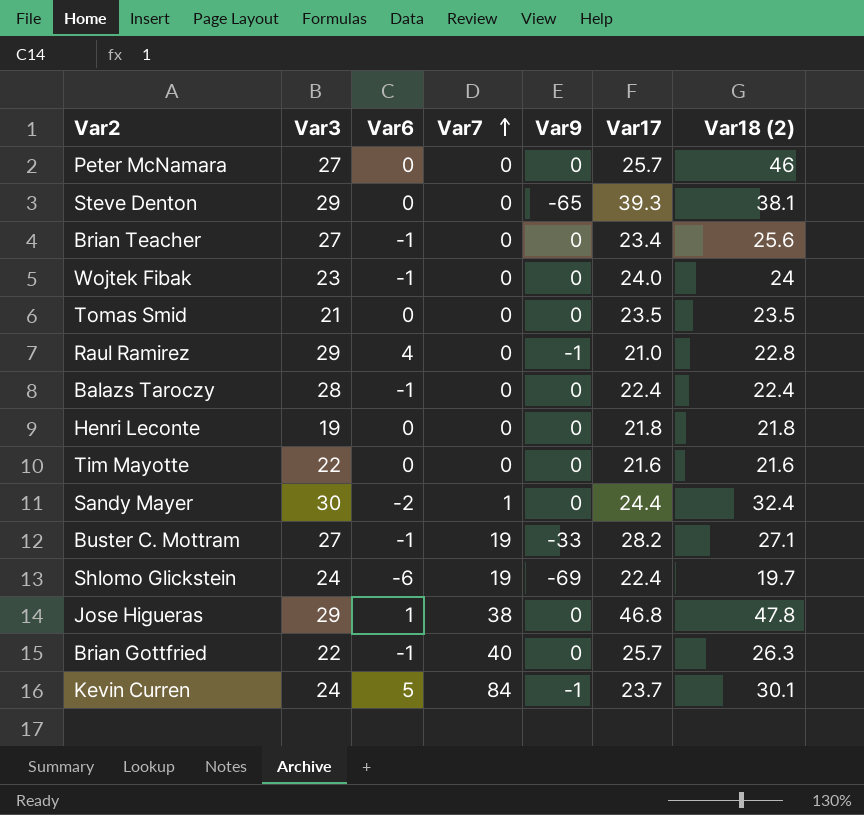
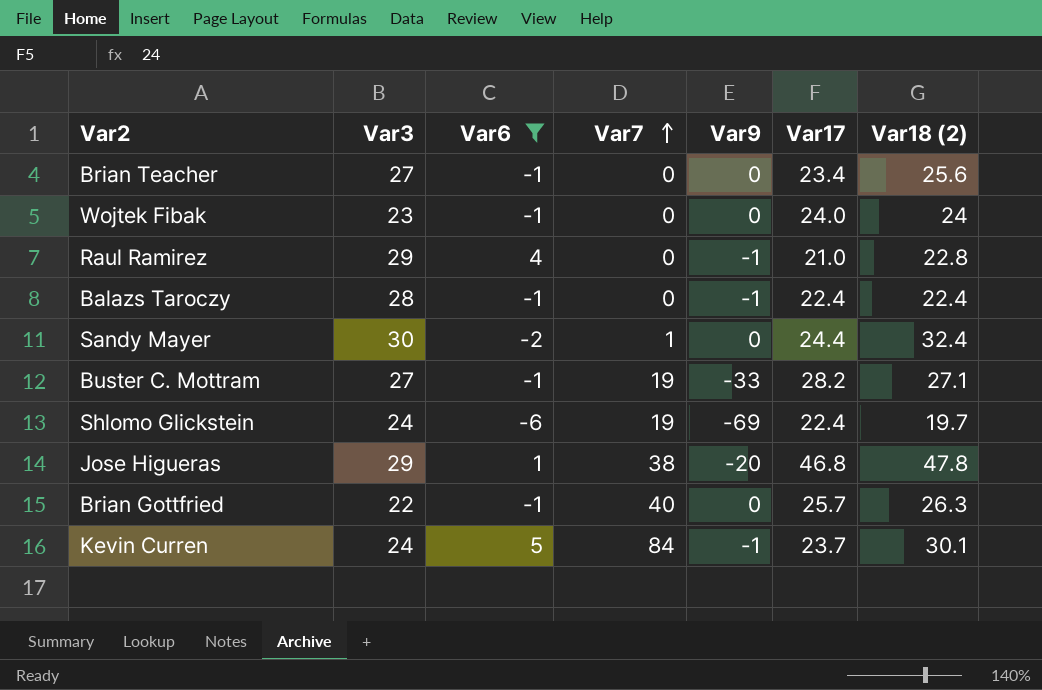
filter: none -> Var6 != 0
Balazs Taroczy | Var9: 0 -> -1
Jose Higueras | Var9: 0 -> -20

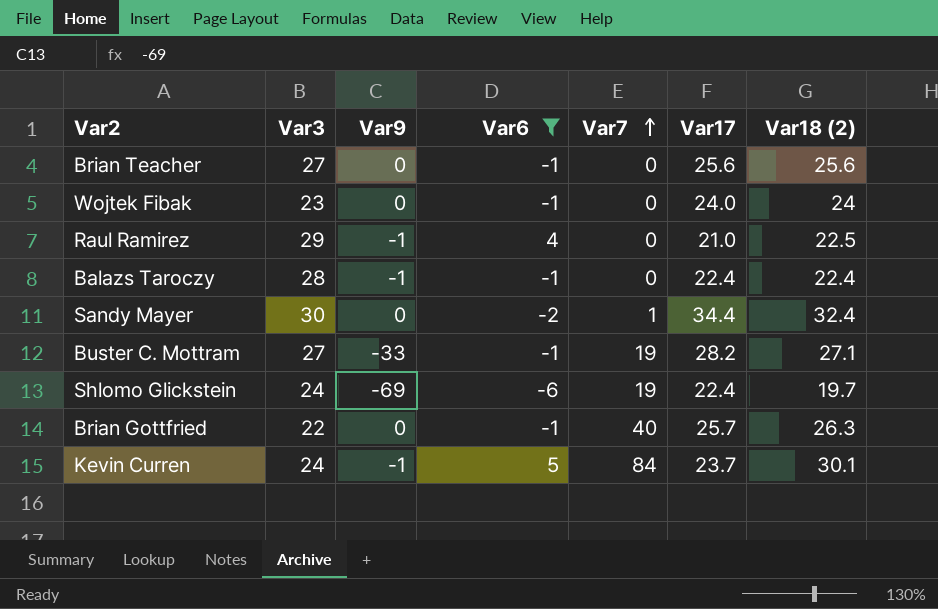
column Var9 | position: 5 -> 3
row Jose Higueras: 29 | 1 | 38 | -20 | 46.8 | 47.8 -> none
Brian Teacher | Var17: 23.4 -> 25.6
Raul Ramirez | Var18 (2): 22.8 -> 22.5
Sandy Mayer | Var17: 24.4 -> 34.4

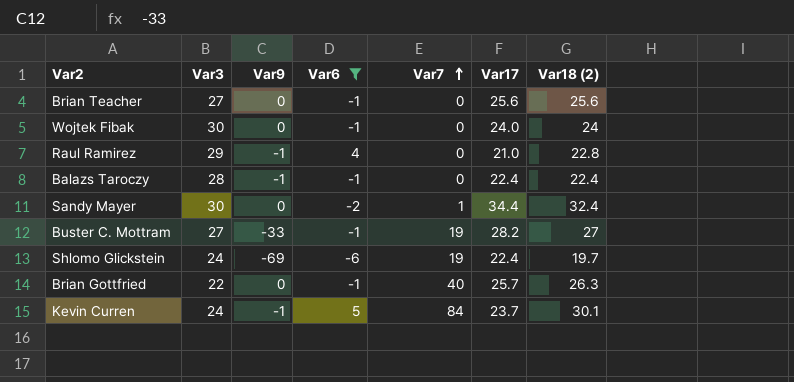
Wojtek Fibak | Var3: 23 -> 30
Raul Ramirez | Var18 (2): 22.5 -> 22.8
Buster C. Mottram | Var18 (2): 27.1 -> 27

